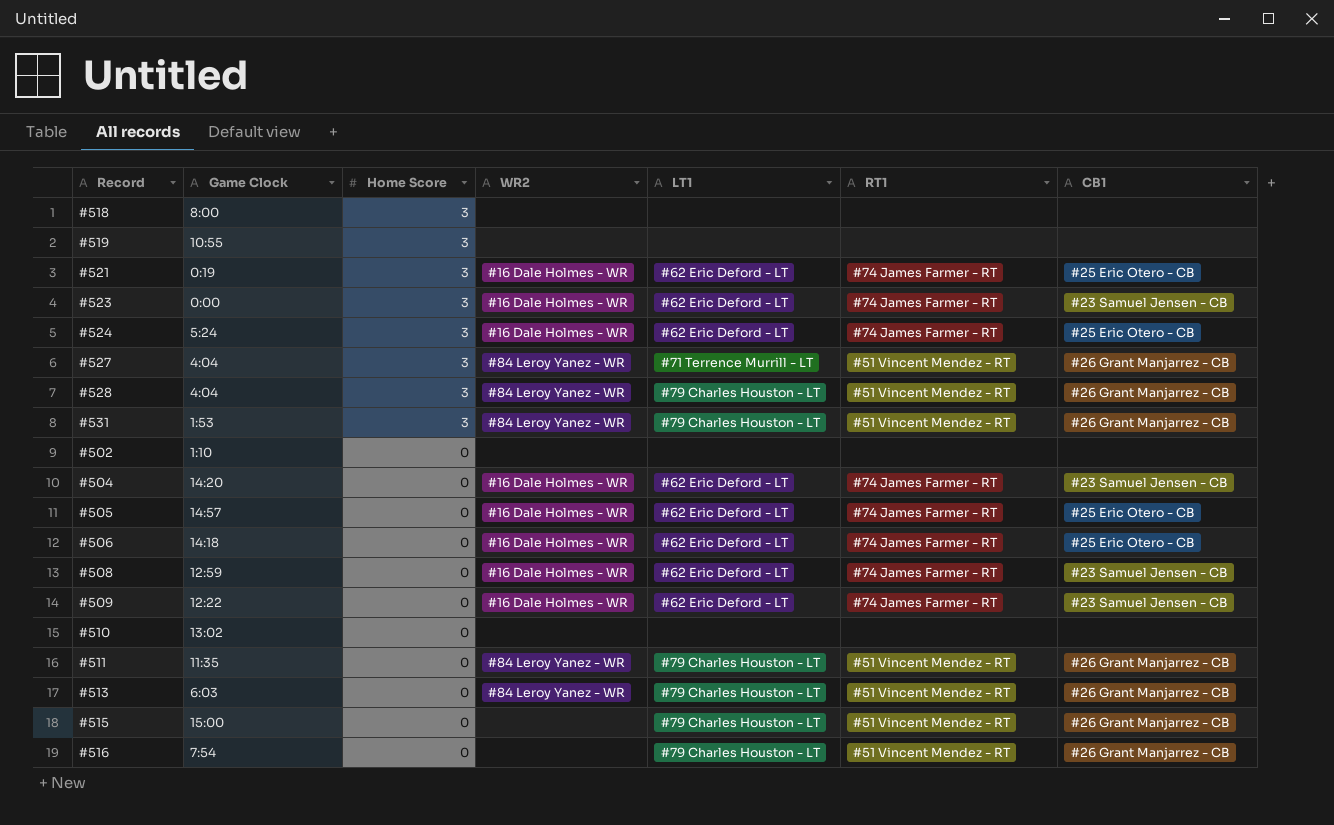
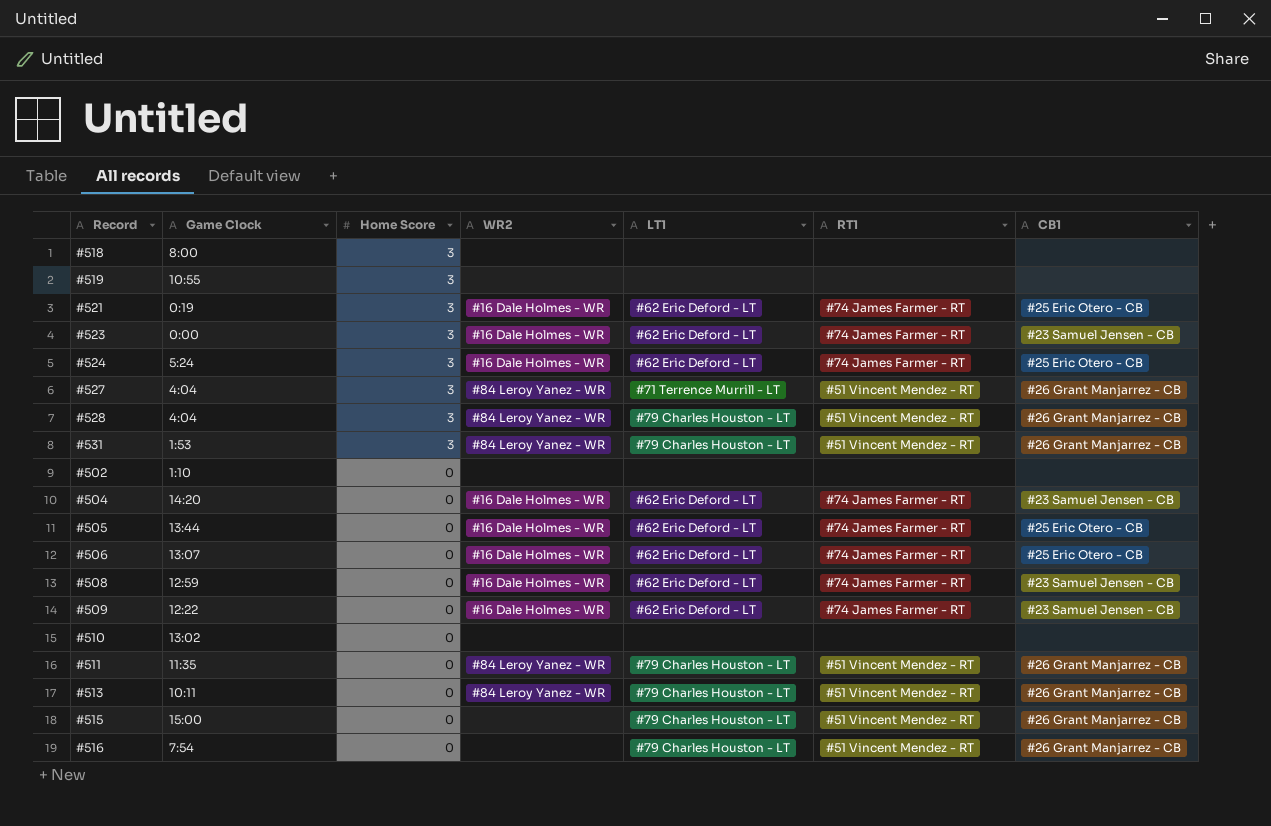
#505 | Game Clock: 14:57 -> 13:44
#506 | Game Clock: 14:18 -> 13:07
#513 | Game Clock: 6:03 -> 10:11

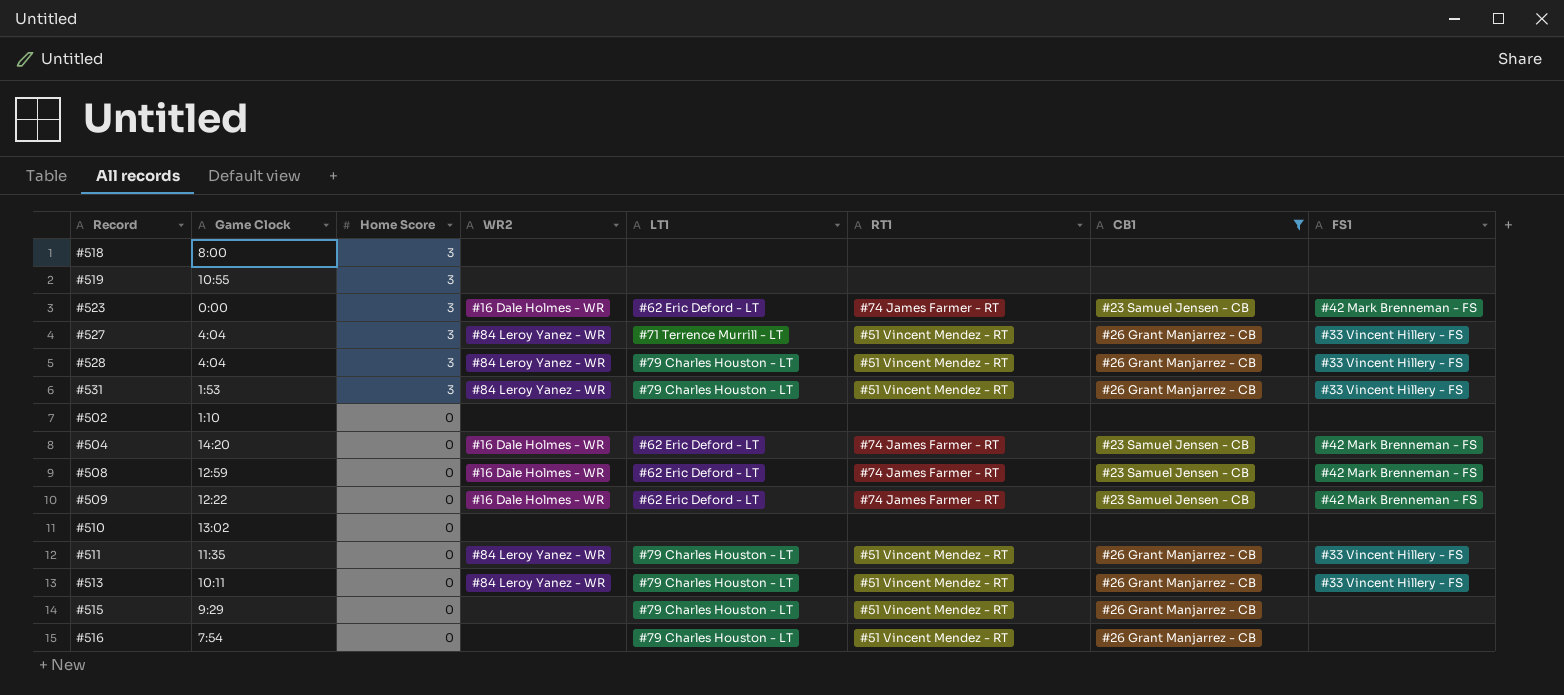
filter: none -> CB1 != #25 Eric Otero - CB
column FS1 | position: none -> 8
#515 | Game Clock: 15:00 -> 9:29

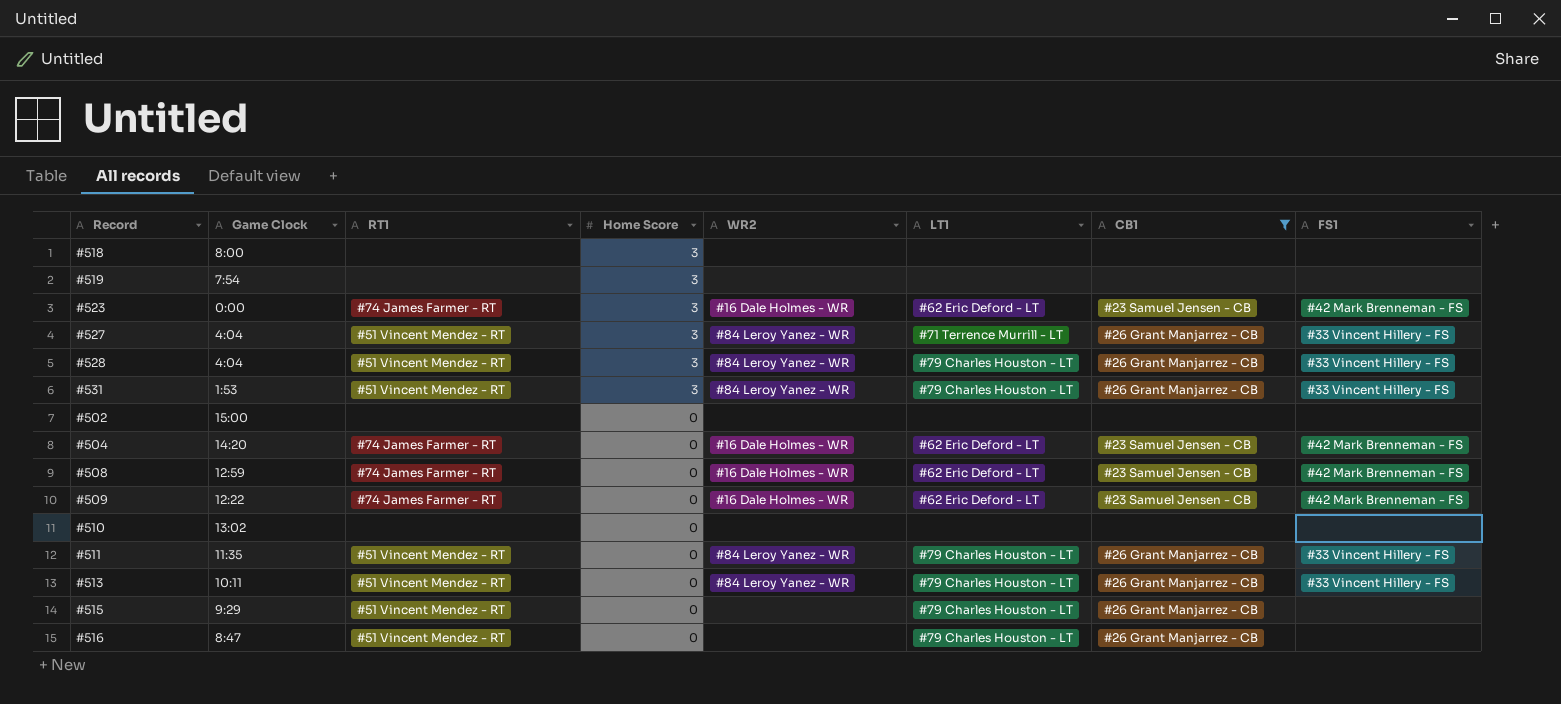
column RT1 | position: 6 -> 3
#519 | Game Clock: 10:55 -> 7:54
#502 | Game Clock: 1:10 -> 15:00
#516 | Game Clock: 7:54 -> 8:47

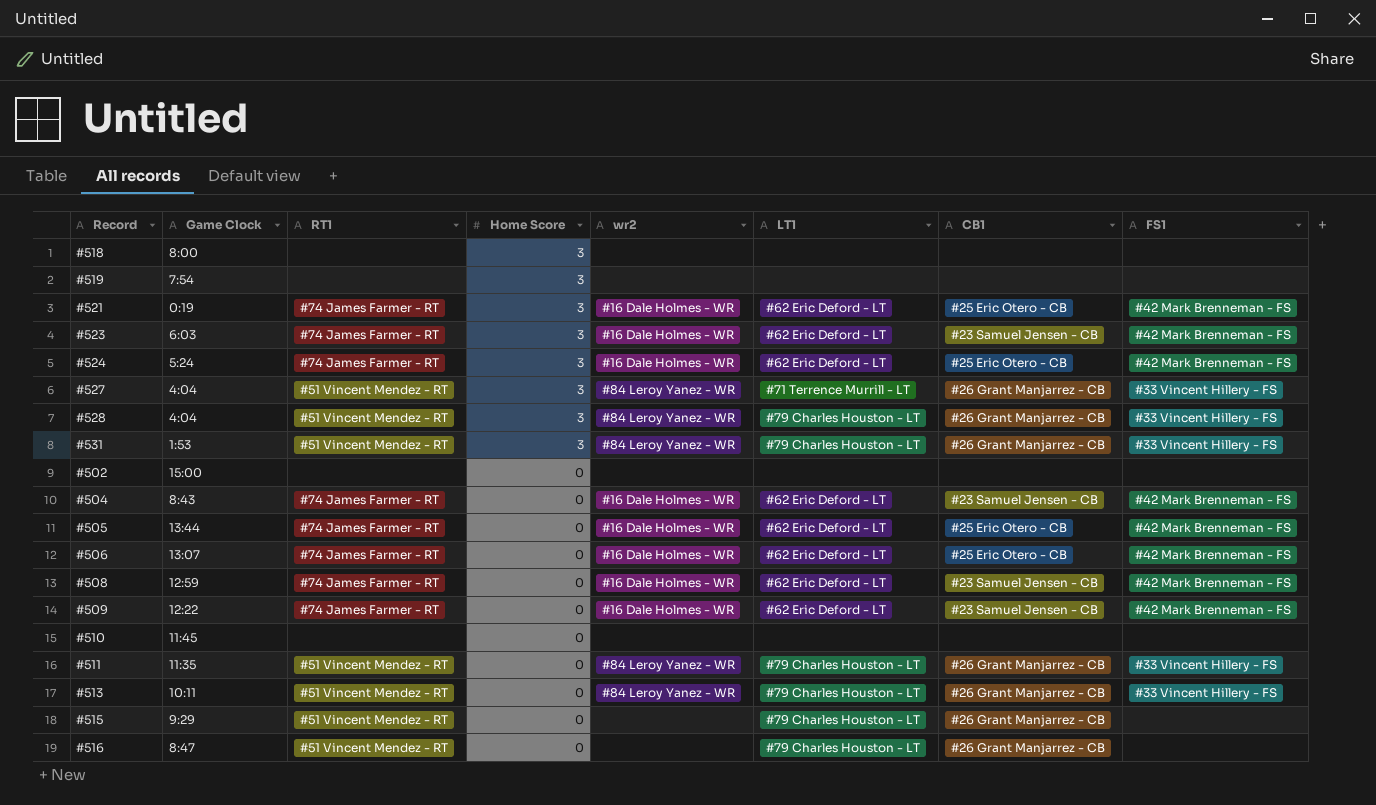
filter: CB1 != #25 Eric Otero - CB -> none
column name: WR2 -> wr2
#523 | Game Clock: 0:00 -> 6:03
#504 | Game Clock: 14:20 -> 8:43
#510 | Game Clock: 13:02 -> 11:45

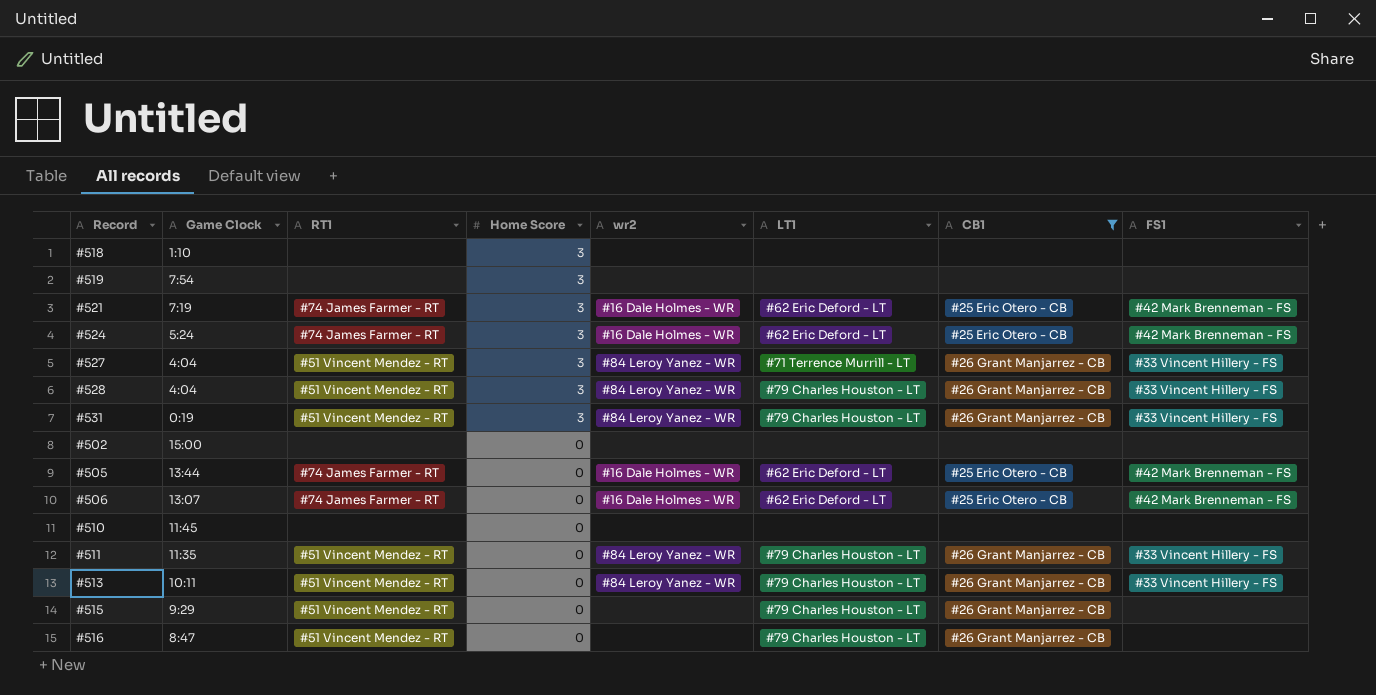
filter: none -> CB1 != #23 Samuel Jensen - CB
#518 | Game Clock: 8:00 -> 1:10
#521 | Game Clock: 0:19 -> 7:19
#531 | Game Clock: 1:53 -> 0:19

